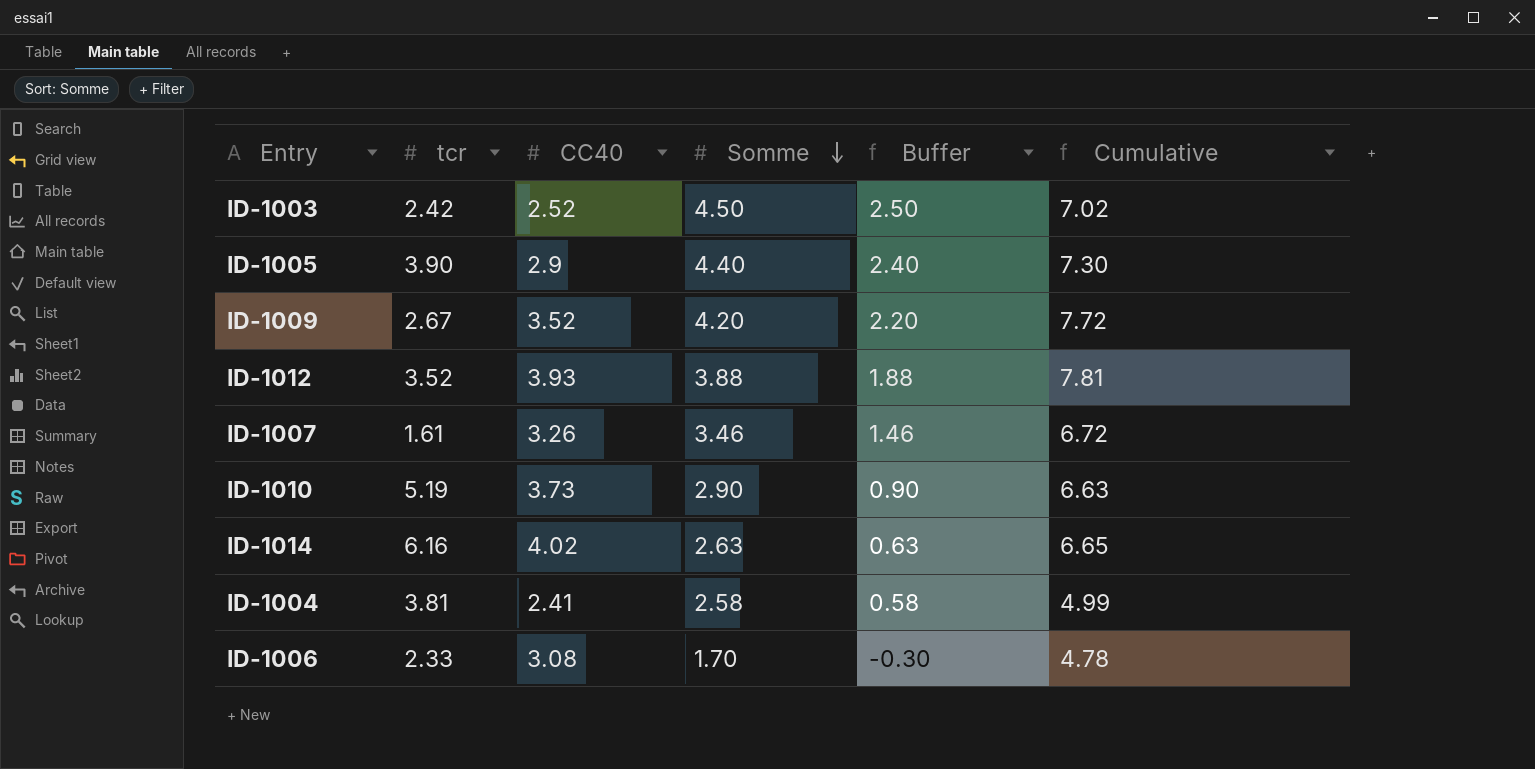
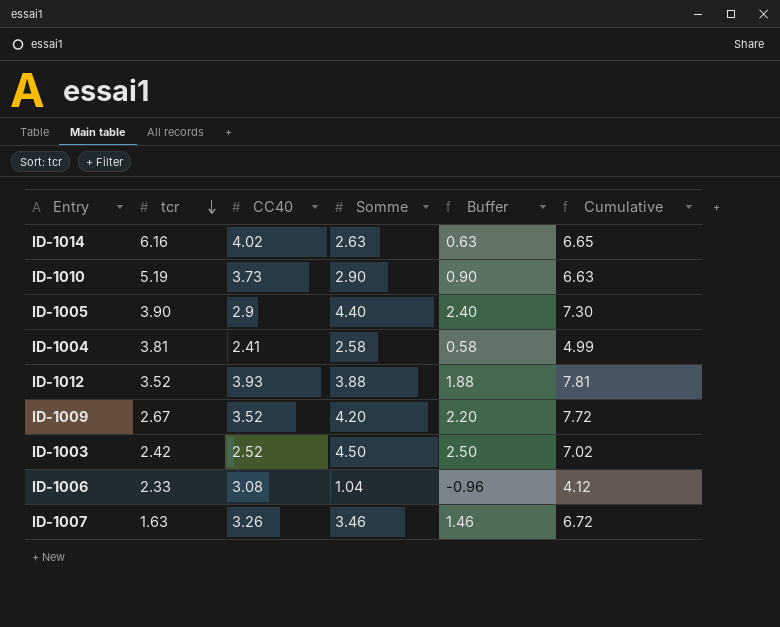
row order: Somme descending -> tcr descending
ID-1006 | Somme: 1.70 -> 1.04
ID-1006 | Buffer: -0.30 -> -0.96
ID-1006 | Cumulative: 4.78 -> 4.12
ID-1007 | tcr: 1.61 -> 1.63

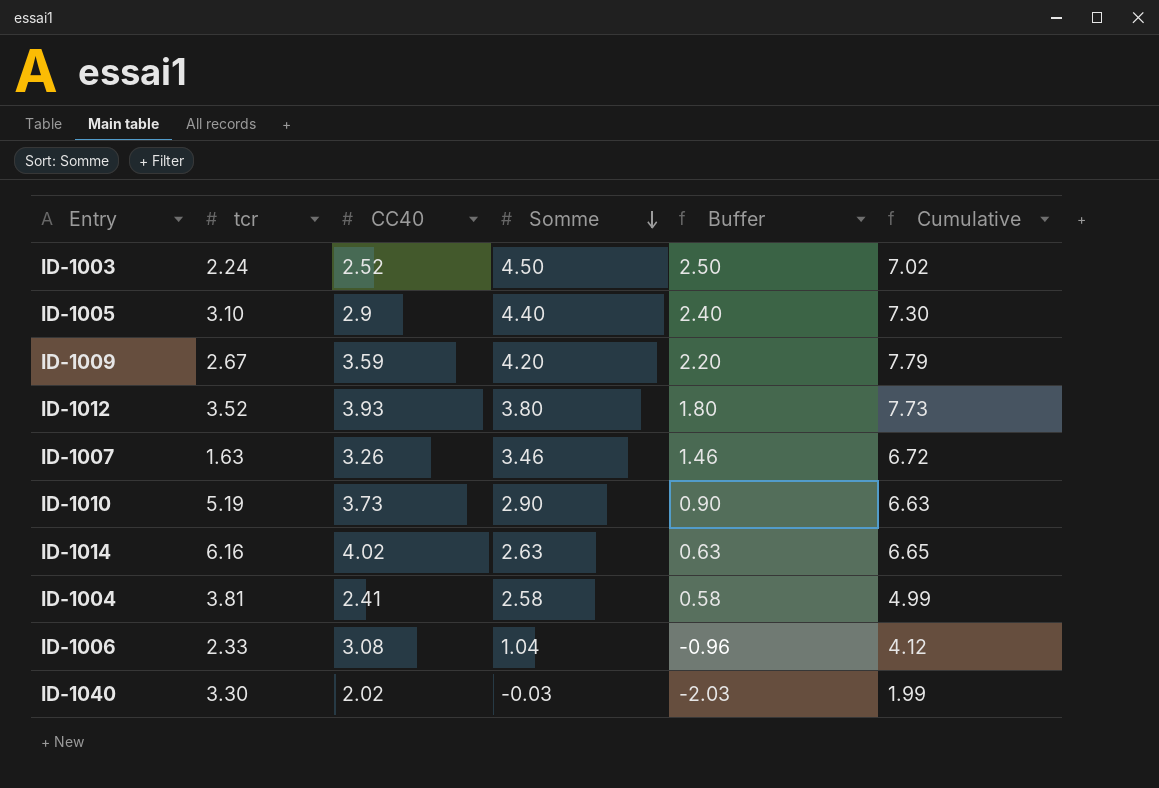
row order: tcr descending -> Somme descending
ID-1003 | tcr: 2.42 -> 2.24
ID-1005 | tcr: 3.90 -> 3.10
ID-1009 | CC40: 3.52 -> 3.59
ID-1009 | Cumulative: 7.72 -> 7.79
ID-1012 | Somme: 3.88 -> 3.80
ID-1012 | Buffer: 1.88 -> 1.80
ID-1012 | Cumulative: 7.81 -> 7.73
row ID-1040: none -> 3.30 | 2.02 | -0.03 | -2.03 | 1.99

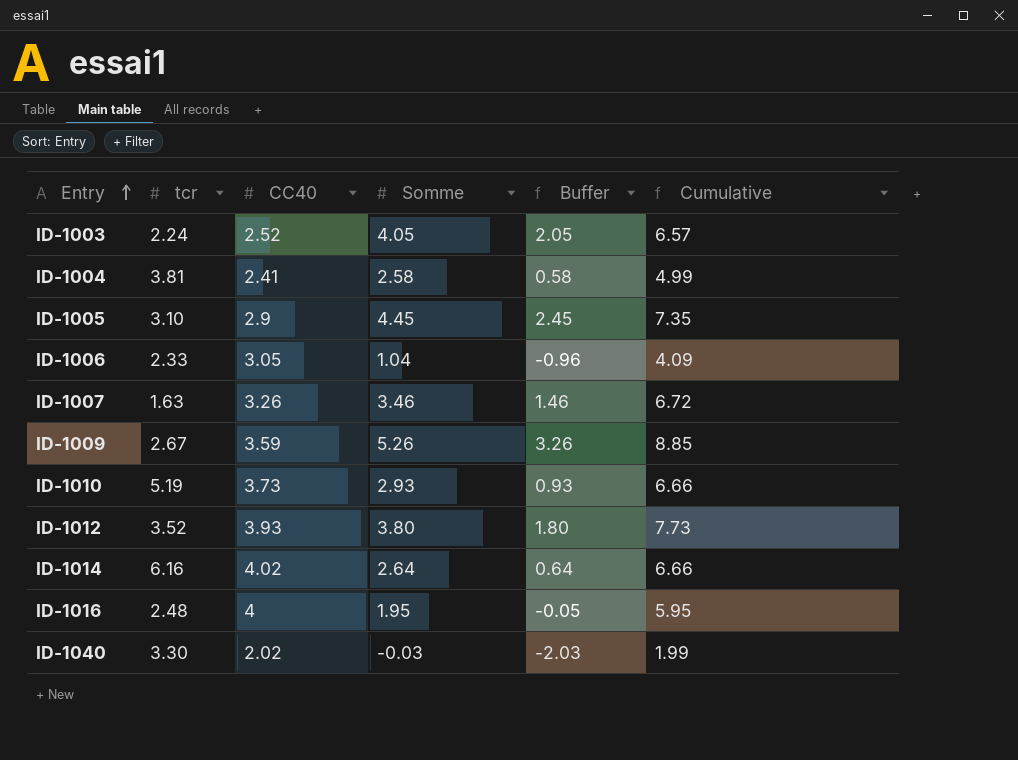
row order: Somme descending -> Entry ascending
ID-1003 | Somme: 4.50 -> 4.05
ID-1003 | Buffer: 2.50 -> 2.05
ID-1003 | Cumulative: 7.02 -> 6.57
ID-1005 | Somme: 4.40 -> 4.45
ID-1005 | Buffer: 2.40 -> 2.45
ID-1005 | Cumulative: 7.30 -> 7.35
ID-1006 | CC40: 3.08 -> 3.05
ID-1006 | Cumulative: 4.12 -> 4.09
ID-1009 | Somme: 4.20 -> 5.26
ID-1009 | Buffer: 2.20 -> 3.26
ID-1009 | Cumulative: 7.79 -> 8.85
ID-1010 | Somme: 2.90 -> 2.93
ID-1010 | Buffer: 0.90 -> 0.93
ID-1010 | Cumulative: 6.63 -> 6.66
ID-1014 | Somme: 2.63 -> 2.64
ID-1014 | Buffer: 0.63 -> 0.64
ID-1014 | Cumulative: 6.65 -> 6.66
row ID-1016: none -> 2.48 | 4 | 1.95 | -0.05 | 5.95

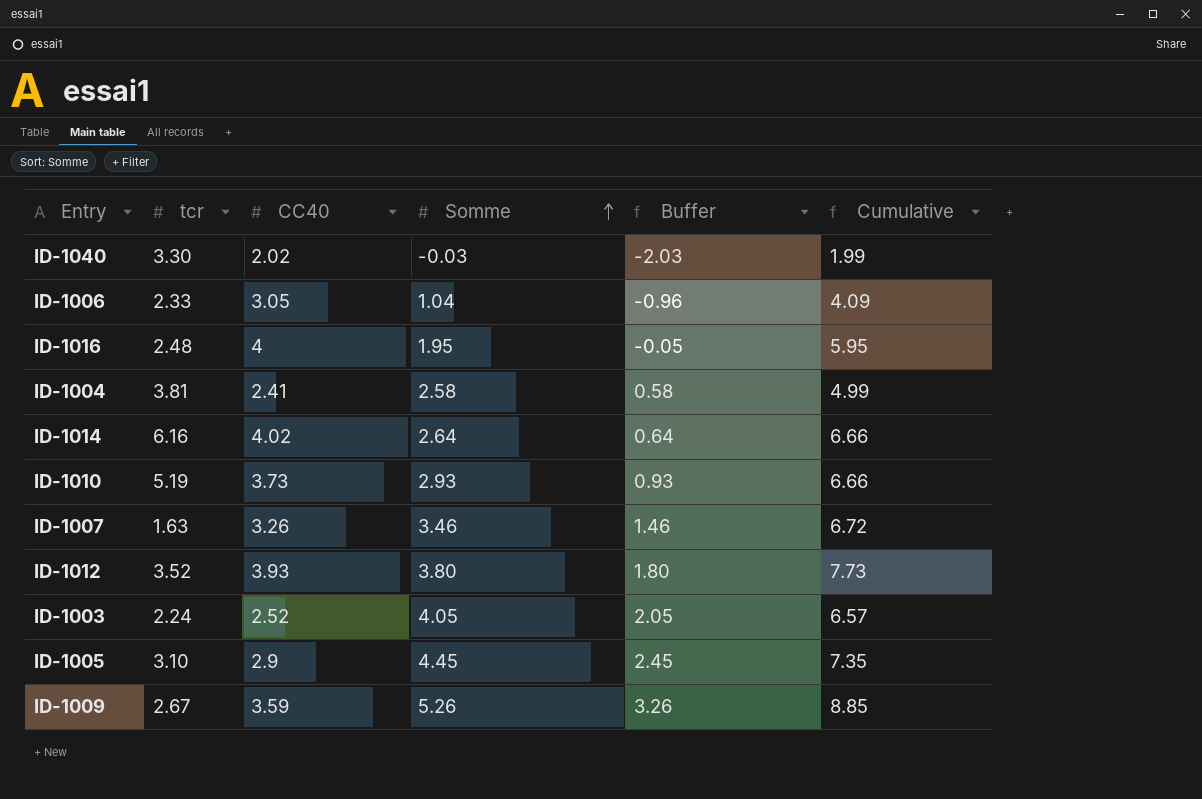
row order: Entry ascending -> Somme ascending

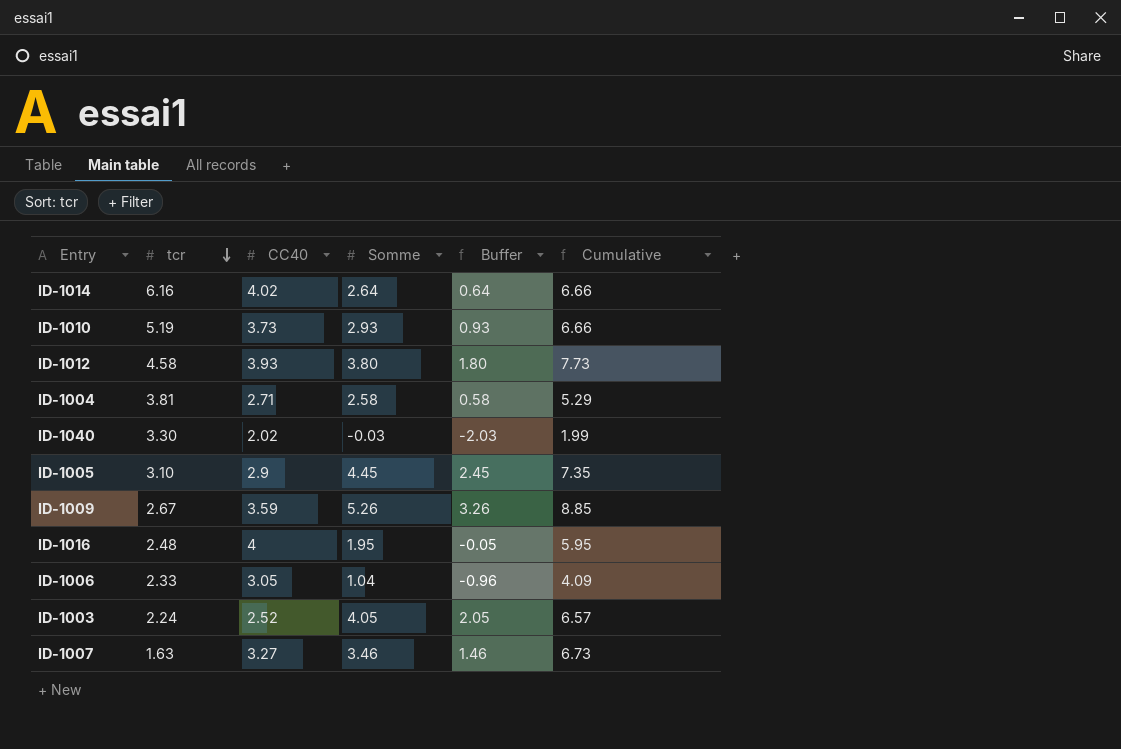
row order: Somme ascending -> tcr descending
ID-1012 | tcr: 3.52 -> 4.58
ID-1004 | CC40: 2.41 -> 2.71
ID-1004 | Cumulative: 4.99 -> 5.29
ID-1007 | CC40: 3.26 -> 3.27
ID-1007 | Cumulative: 6.72 -> 6.73

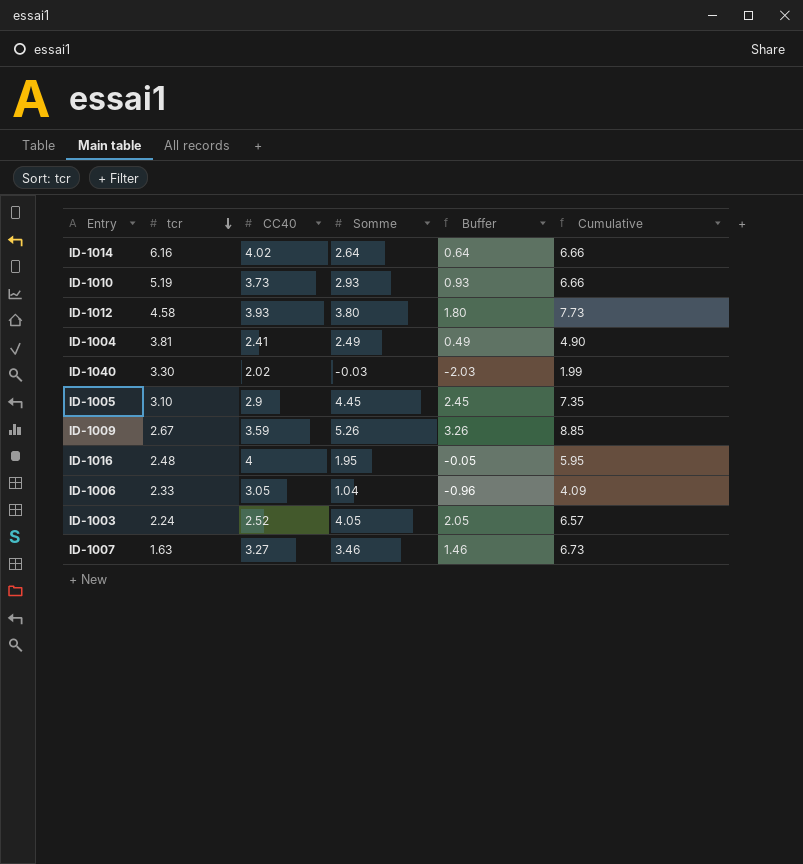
ID-1004 | CC40: 2.71 -> 2.41
ID-1004 | Somme: 2.58 -> 2.49
ID-1004 | Buffer: 0.58 -> 0.49
ID-1004 | Cumulative: 5.29 -> 4.90

